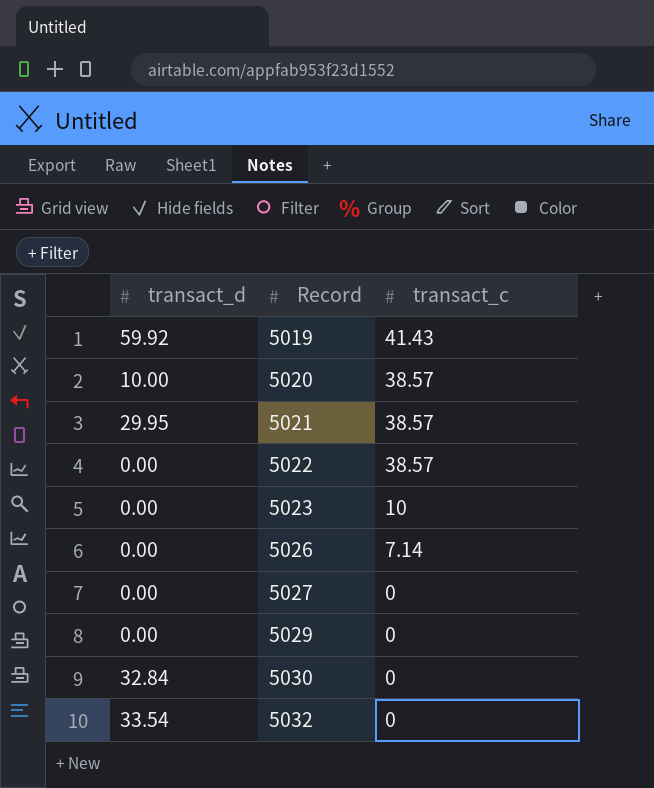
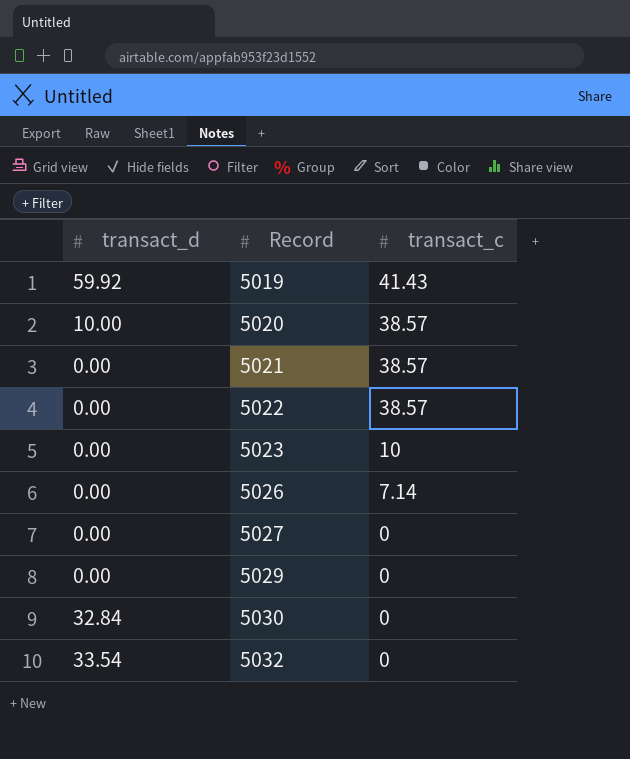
5021 | transact_d: 29.95 -> 0.00

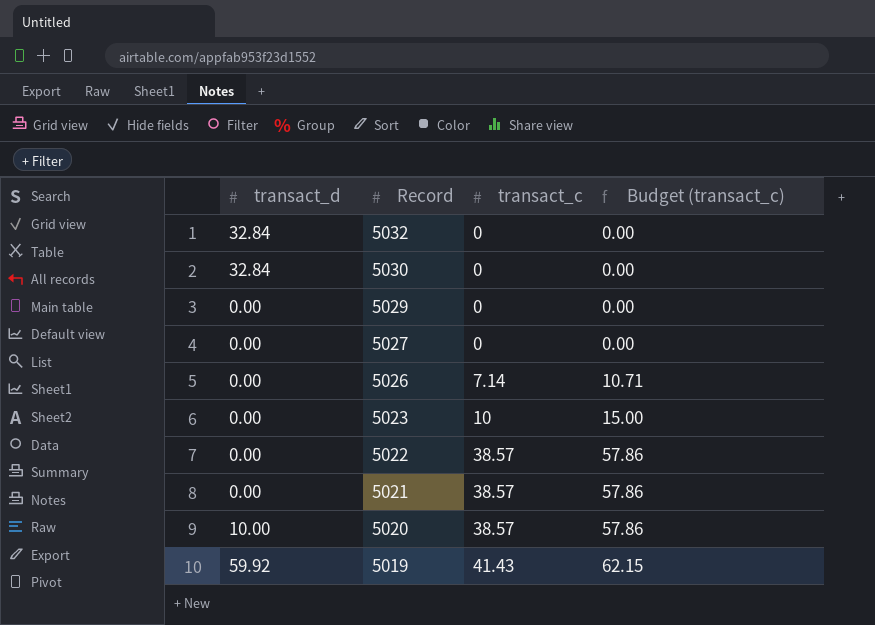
row order: Record ascending -> Record descending
column Budget (transact_c) | formula: none -> [transact_c] * 1.5
5032 | transact_d: 33.54 -> 32.84

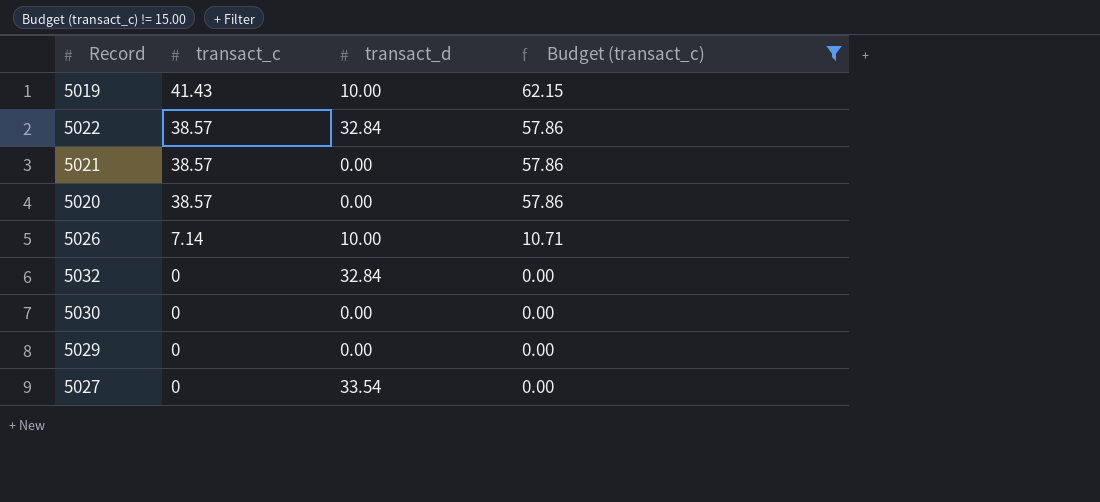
filter: none -> Budget (transact_c) != 15.00
row order: Record descending -> transact_c descending
column transact_d | position: 1 -> 3
5019 | transact_d: 59.92 -> 10.00
5022 | transact_d: 0.00 -> 32.84
5020 | transact_d: 10.00 -> 0.00
5026 | transact_d: 0.00 -> 10.00
5030 | transact_d: 32.84 -> 0.00
5027 | transact_d: 0.00 -> 33.54

